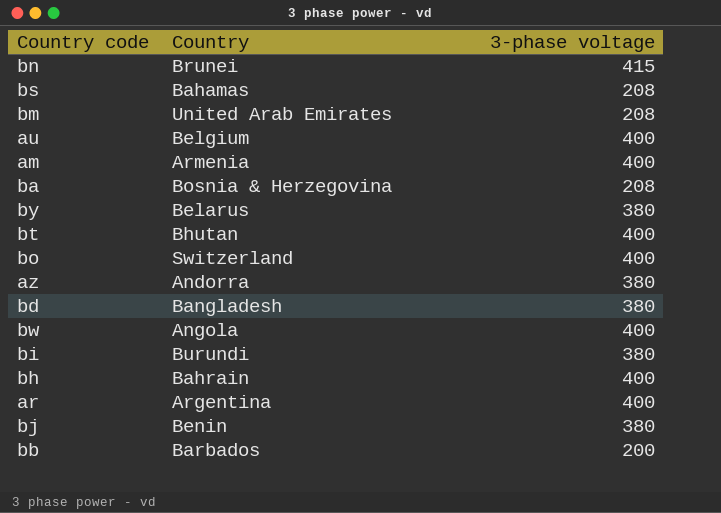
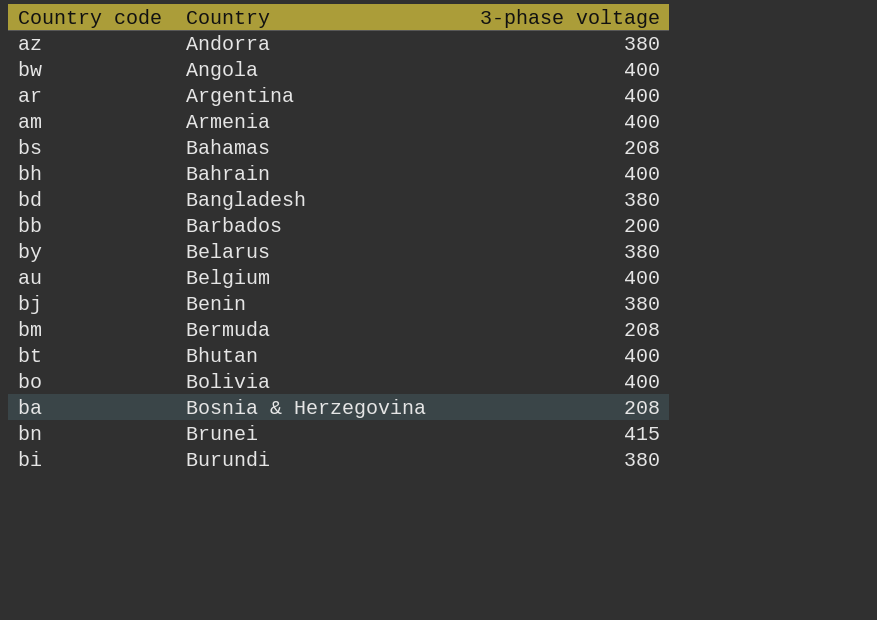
row order: none -> Country ascending
bm | Country: United Arab Emirates -> Bermuda
bo | Country: Switzerland -> Bolivia

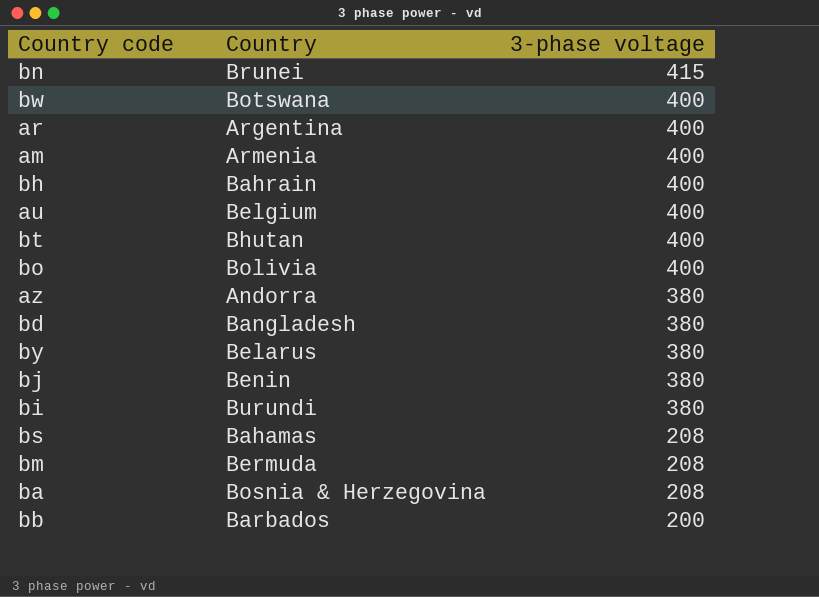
row order: Country ascending -> 3-phase voltage descending
bw | Country: Angola -> Botswana

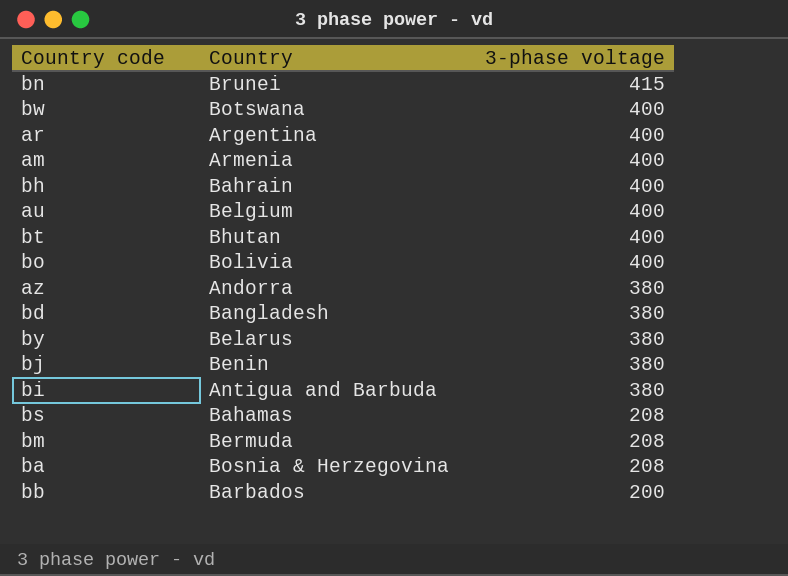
bi | Country: Burundi -> Antigua and Barbuda

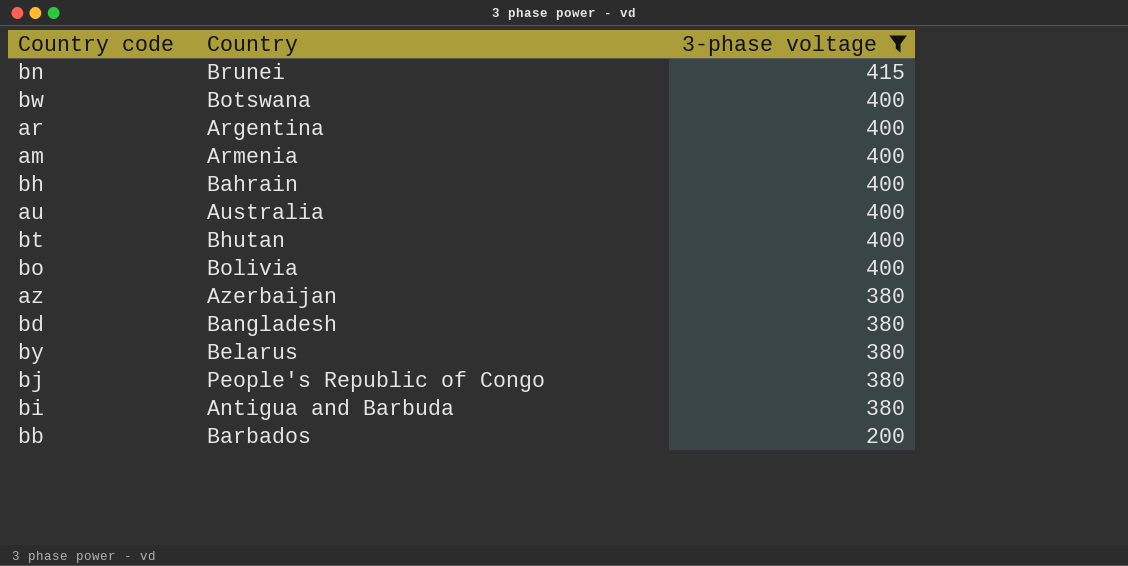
filter: none -> 3-phase voltage != 208
au | Country: Belgium -> Australia
az | Country: Andorra -> Azerbaijan
bj | Country: Benin -> People's Republic of Congo

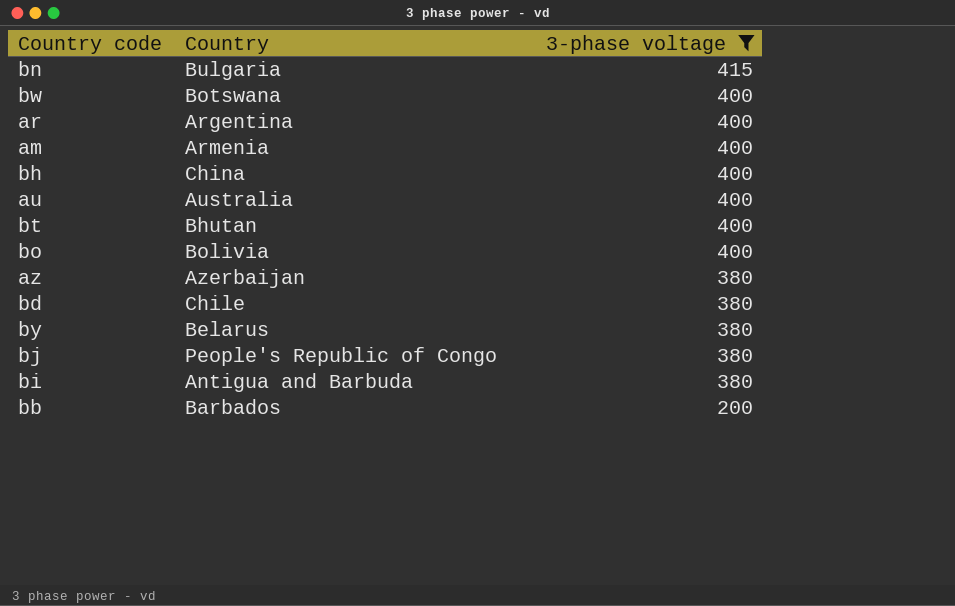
bn | Country: Brunei -> Bulgaria
bh | Country: Bahrain -> China
bd | Country: Bangladesh -> Chile

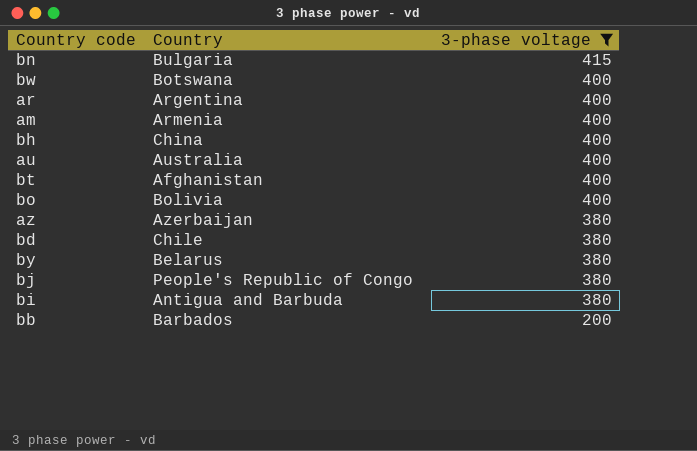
bt | Country: Bhutan -> Afghanistan

